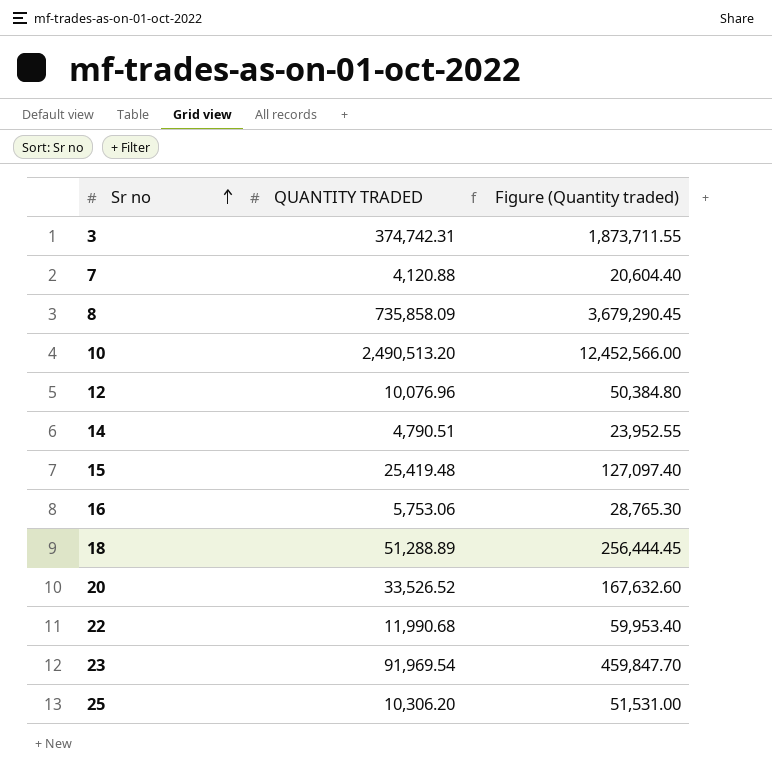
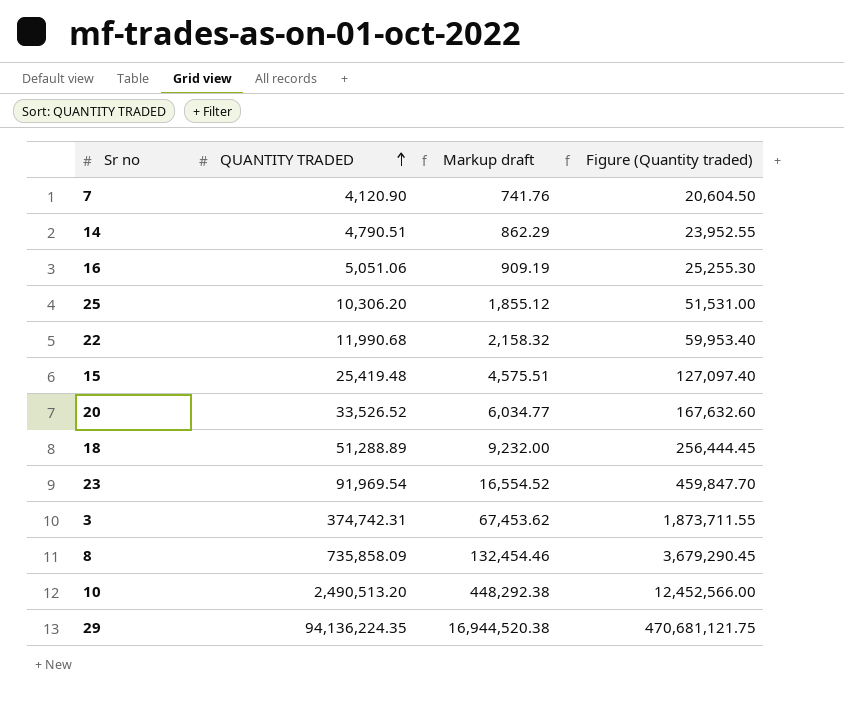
row order: Sr no ascending -> QUANTITY TRADED ascending
column Markup draft | formula: none -> [QUANTITY TRADED] * 0.18
row 12: 10,076.96 | 50,384.80 -> none
7 | QUANTITY TRADED: 4,120.88 -> 4,120.90
7 | Figure (Quantity traded): 20,604.40 -> 20,604.50
16 | QUANTITY TRADED: 5,753.06 -> 5,051.06
16 | Figure (Quantity traded): 28,765.30 -> 25,255.30
row 29: none -> 94,136,224.35 | 16,944,520.38 | 470,681,121.75

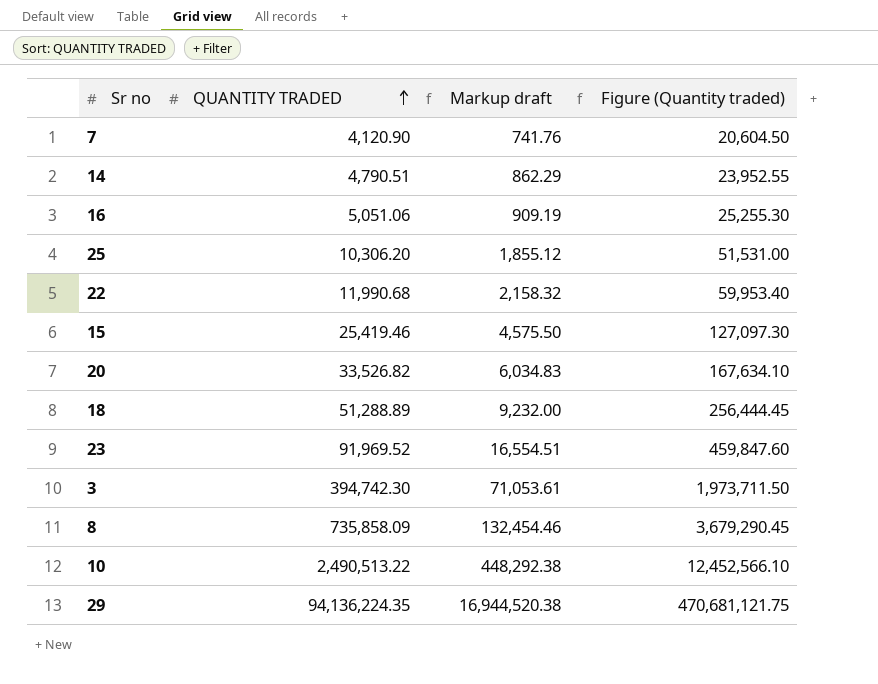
15 | QUANTITY TRADED: 25,419.48 -> 25,419.46
15 | Markup draft: 4,575.51 -> 4,575.50
15 | Figure (Quantity traded): 127,097.40 -> 127,097.30
20 | QUANTITY TRADED: 33,526.52 -> 33,526.82
20 | Markup draft: 6,034.77 -> 6,034.83
20 | Figure (Quantity traded): 167,632.60 -> 167,634.10
23 | QUANTITY TRADED: 91,969.54 -> 91,969.52
23 | Markup draft: 16,554.52 -> 16,554.51
23 | Figure (Quantity traded): 459,847.70 -> 459,847.60
3 | QUANTITY TRADED: 374,742.31 -> 394,742.30
3 | Markup draft: 67,453.62 -> 71,053.61
3 | Figure (Quantity traded): 1,873,711.55 -> 1,973,711.50
10 | QUANTITY TRADED: 2,490,513.20 -> 2,490,513.22
10 | Figure (Quantity traded): 12,452,566.00 -> 12,452,566.10

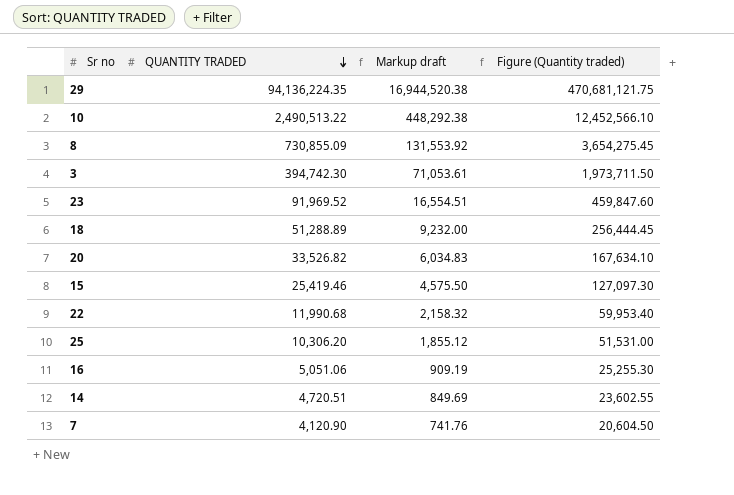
row order: QUANTITY TRADED ascending -> QUANTITY TRADED descending
8 | QUANTITY TRADED: 735,858.09 -> 730,855.09
8 | Markup draft: 132,454.46 -> 131,553.92
8 | Figure (Quantity traded): 3,679,290.45 -> 3,654,275.45
14 | QUANTITY TRADED: 4,790.51 -> 4,720.51
14 | Markup draft: 862.29 -> 849.69
14 | Figure (Quantity traded): 23,952.55 -> 23,602.55

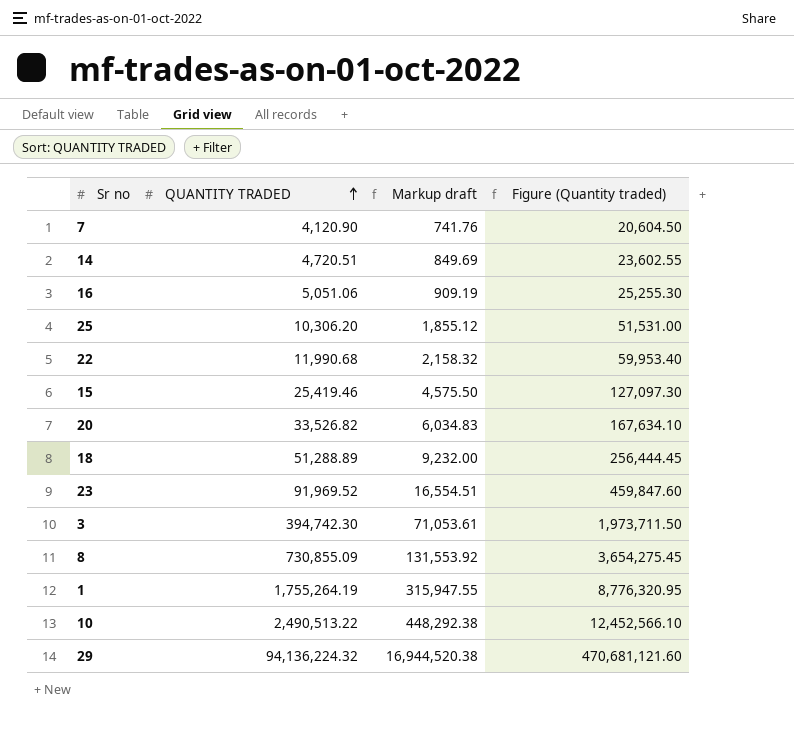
row order: QUANTITY TRADED descending -> QUANTITY TRADED ascending
row 1: none -> 1,755,264.19 | 315,947.55 | 8,776,320.95
29 | QUANTITY TRADED: 94,136,224.35 -> 94,136,224.32
29 | Figure (Quantity traded): 470,681,121.75 -> 470,681,121.60

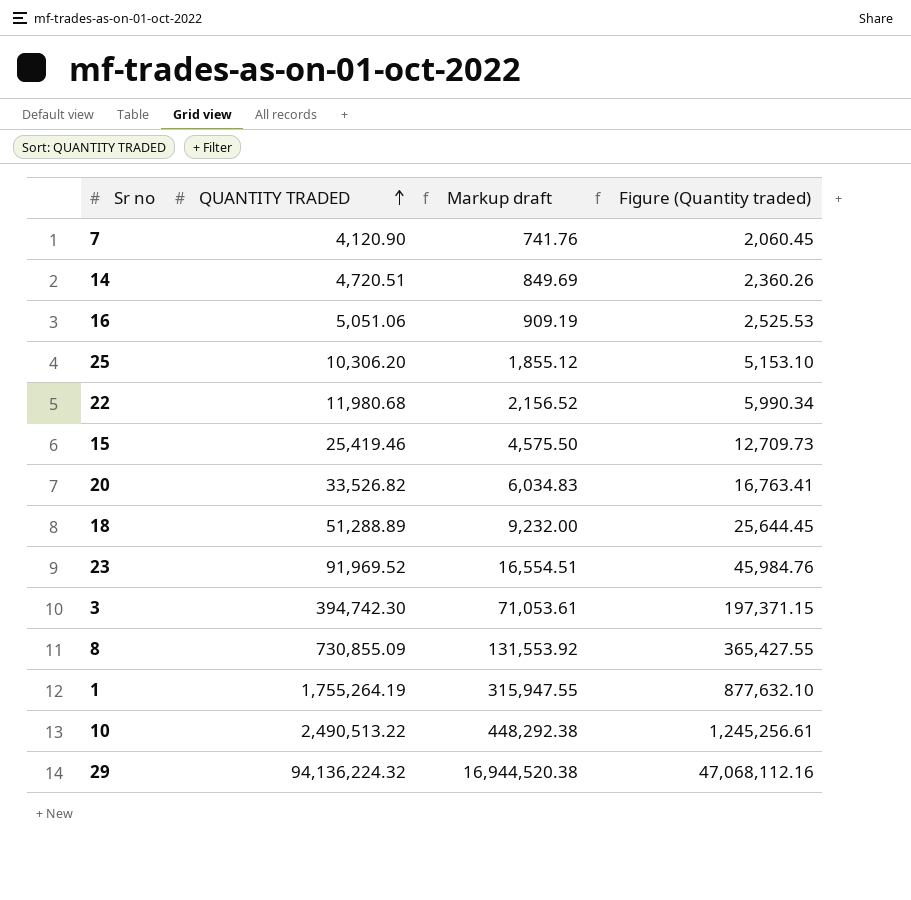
column Figure (Quantity traded) | formula: [QUANTITY TRADED] * 5 -> [QUANTITY TRADED] * 0.5
22 | QUANTITY TRADED: 11,990.68 -> 11,980.68
22 | Markup draft: 2,158.32 -> 2,156.52

